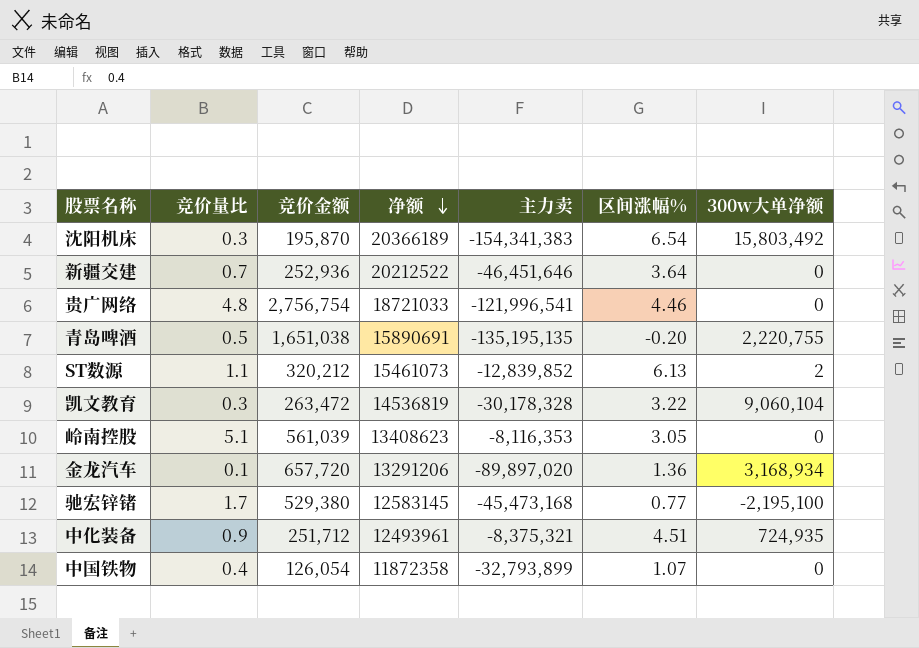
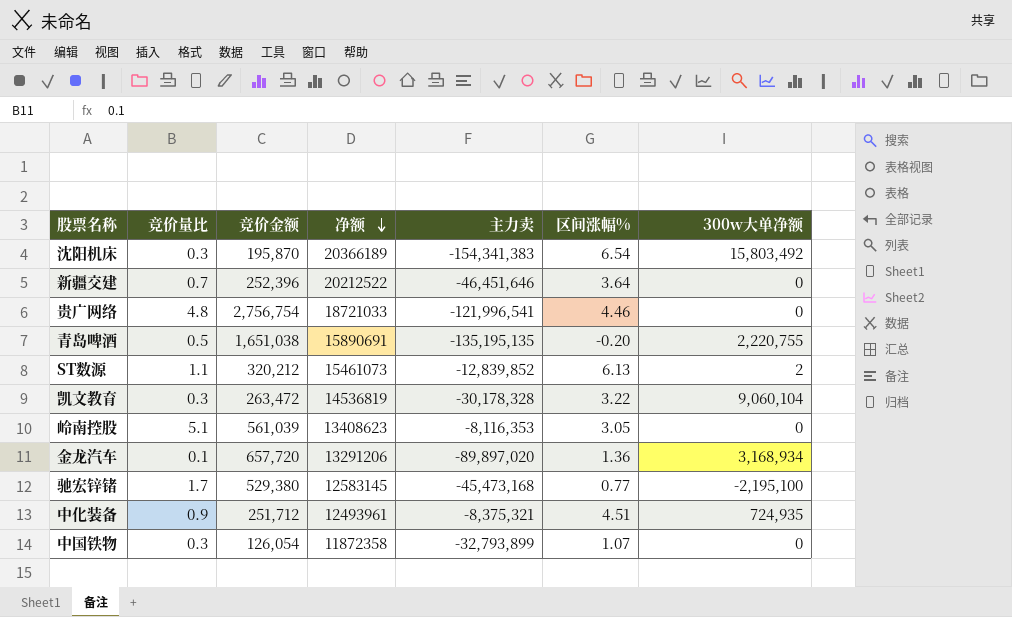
新疆交建 | 竞价金额: 252,936 -> 252,396
中国铁物 | 竞价量比: 0.4 -> 0.3

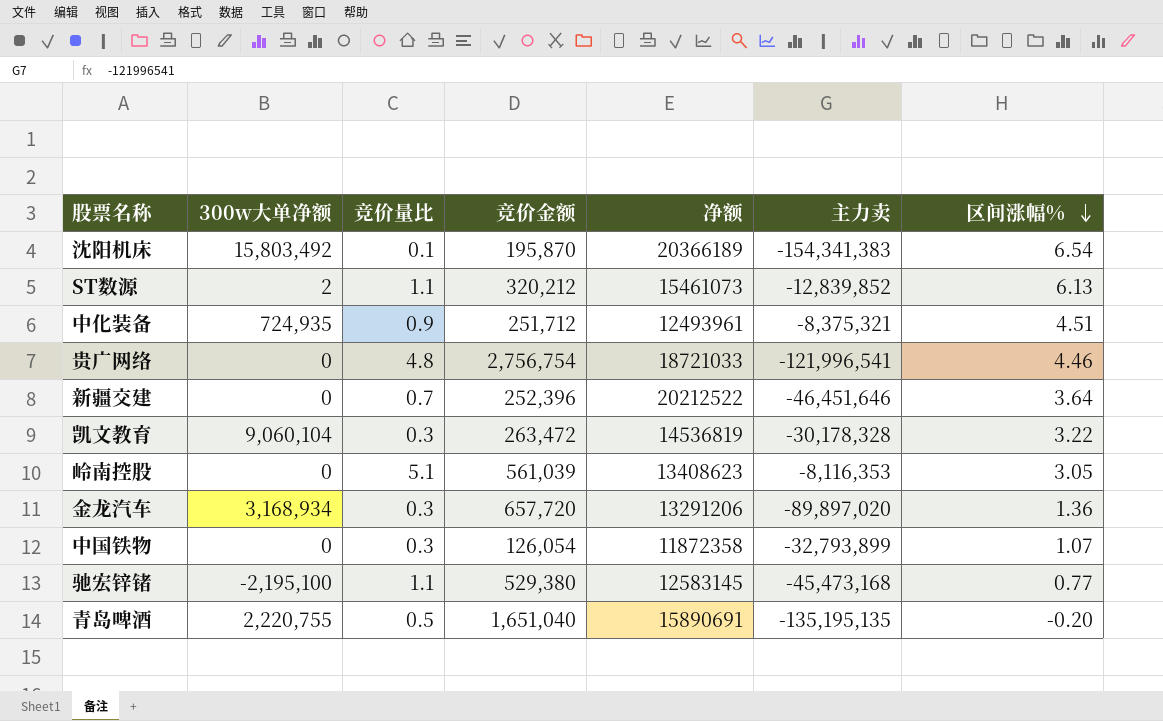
row order: 净额 descending -> 区间涨幅% descending
column 300w大单净额 | position: 7 -> 2
沈阳机床 | 竞价量比: 0.3 -> 0.1
金龙汽车 | 竞价量比: 0.1 -> 0.3
驰宏锌锗 | 竞价量比: 1.7 -> 1.1
青岛啤酒 | 竞价金额: 1,651,038 -> 1,651,040

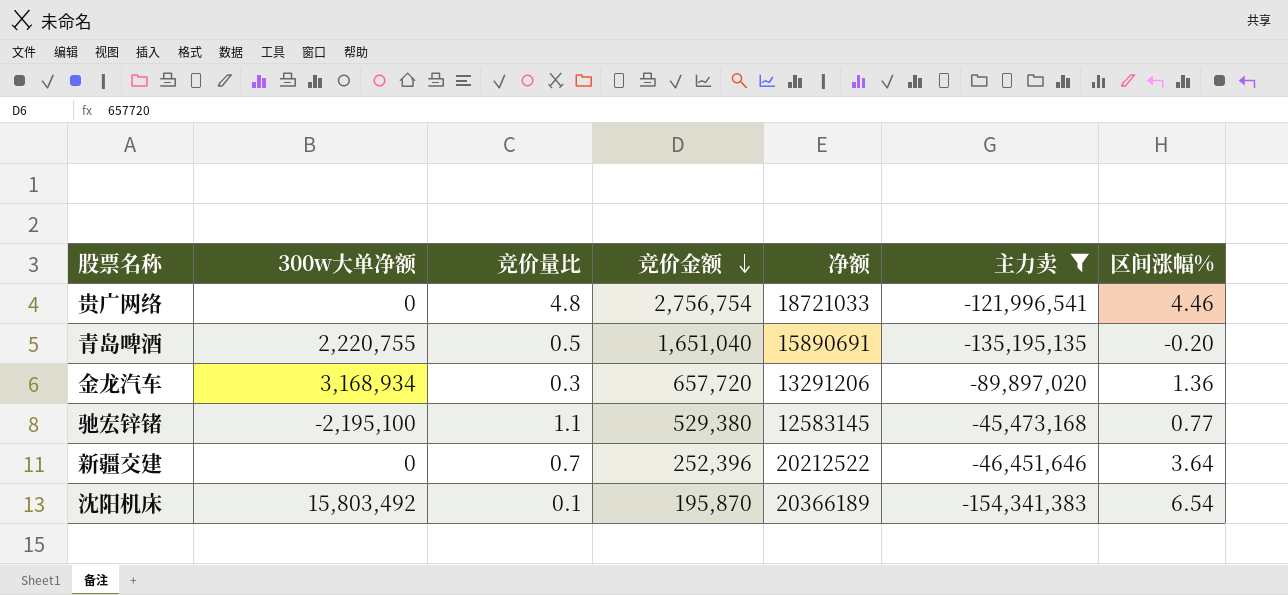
filter: none -> 主力卖 <= -45,473,168
row order: 区间涨幅% descending -> 竞价金额 descending

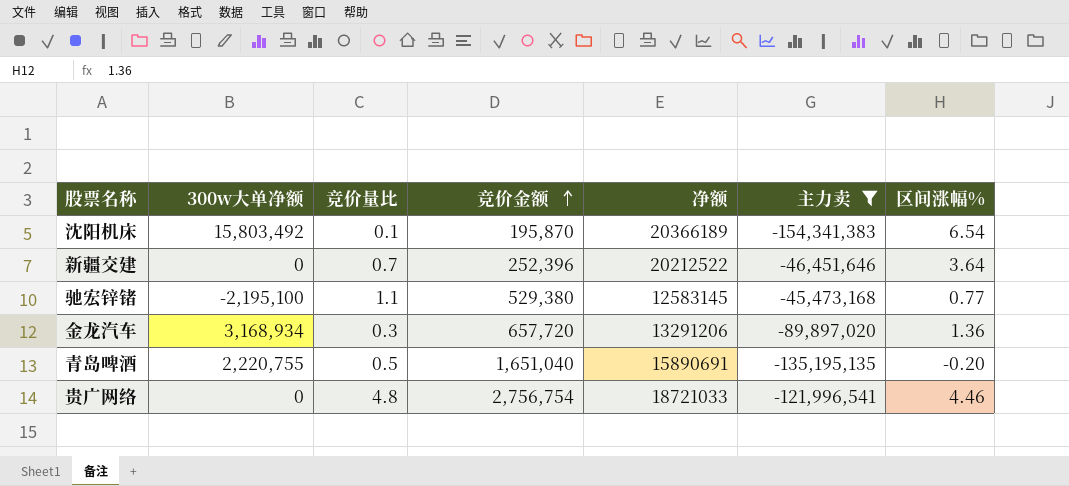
row order: 竞价金额 descending -> 竞价金额 ascending

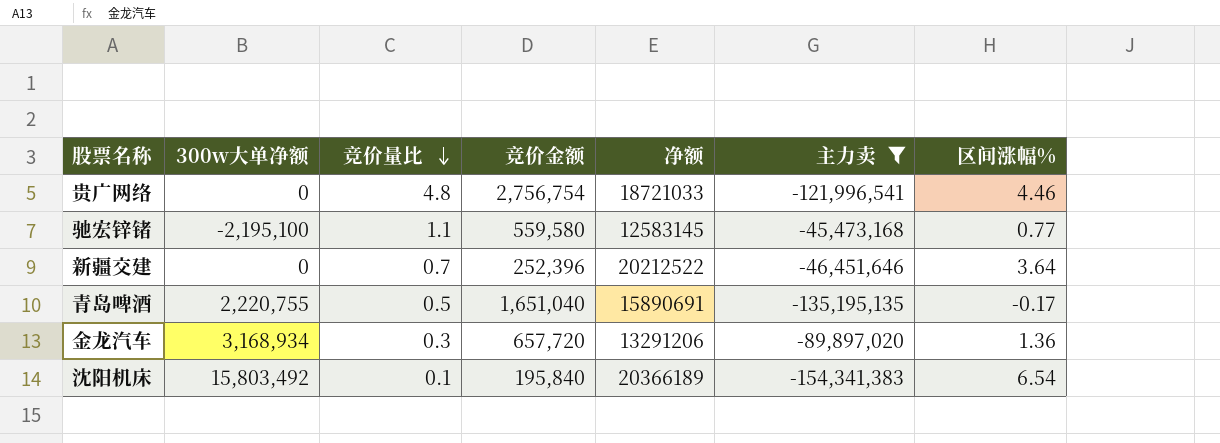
row order: 竞价金额 ascending -> 竞价量比 descending
驰宏锌锗 | 竞价金额: 529,380 -> 559,580
青岛啤酒 | 区间涨幅%: -0.20 -> -0.17
沈阳机床 | 竞价金额: 195,870 -> 195,840

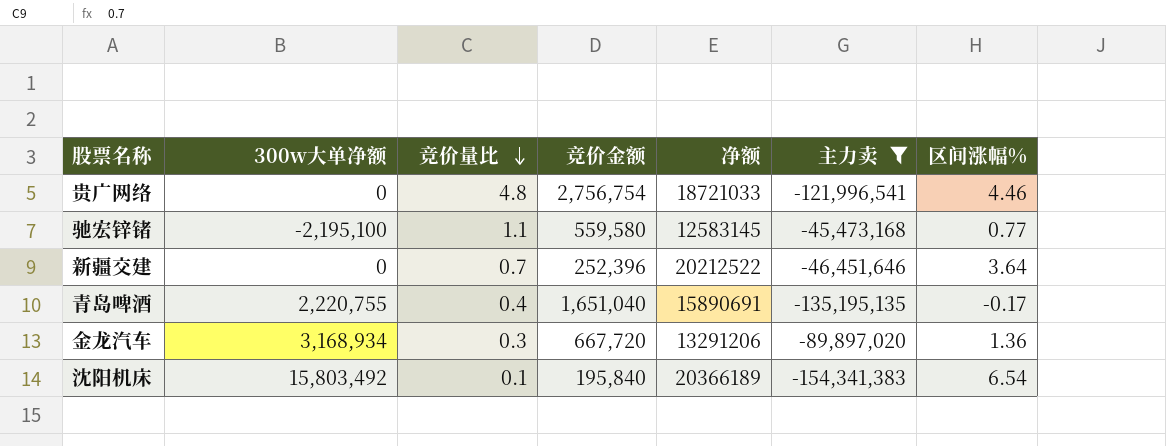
青岛啤酒 | 竞价量比: 0.5 -> 0.4
金龙汽车 | 竞价金额: 657,720 -> 667,720

